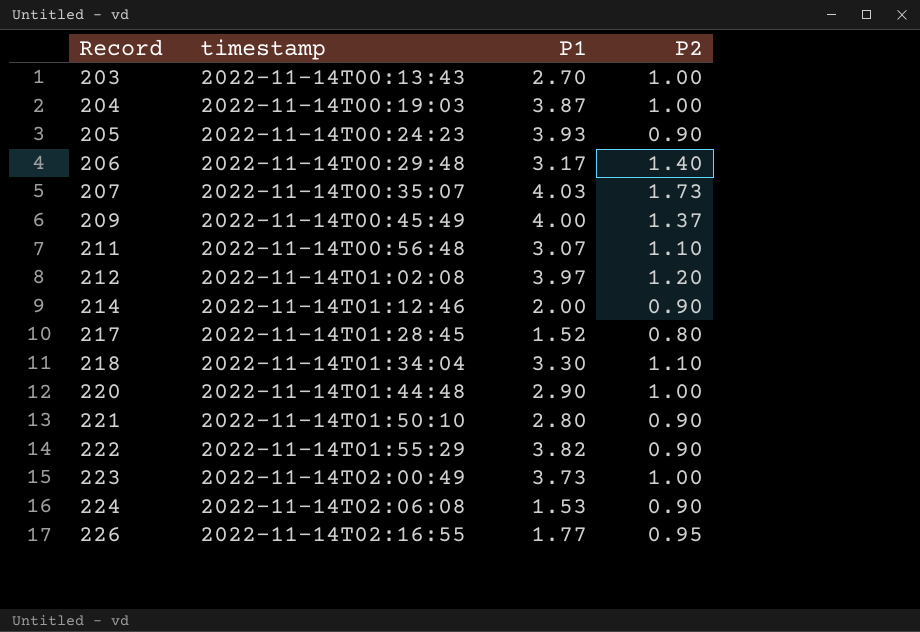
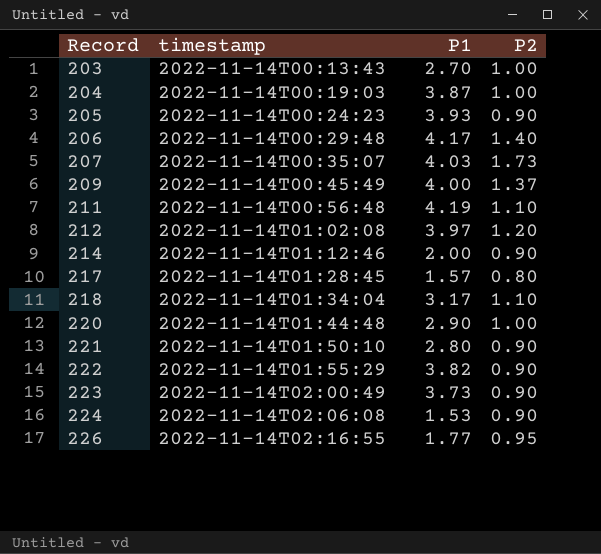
206 | P1: 3.17 -> 4.17
211 | P1: 3.07 -> 4.19
217 | P1: 1.52 -> 1.57
218 | P1: 3.30 -> 3.17
223 | P2: 1.00 -> 0.90

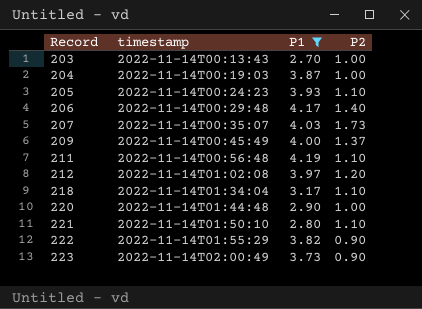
filter: none -> P1 >= 2.70
205 | P2: 0.90 -> 1.10
221 | P2: 0.90 -> 1.10

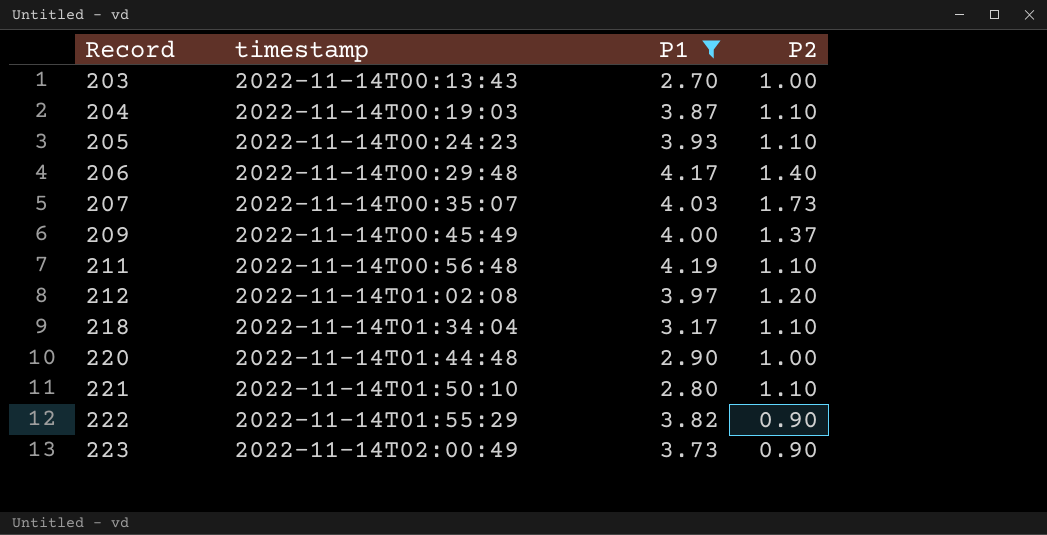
204 | P2: 1.00 -> 1.10

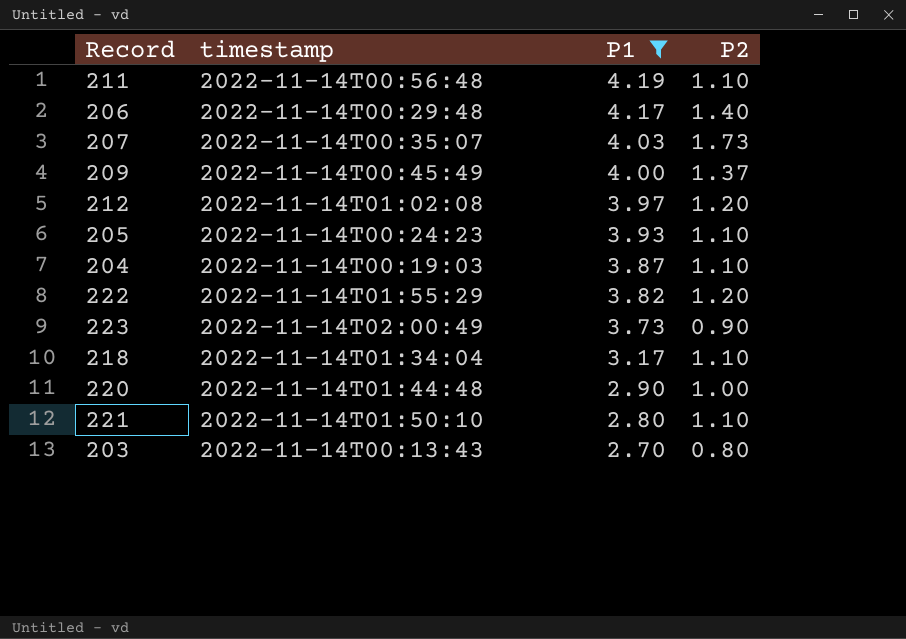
row order: Record ascending -> P1 descending
222 | P2: 0.90 -> 1.20
203 | P2: 1.00 -> 0.80

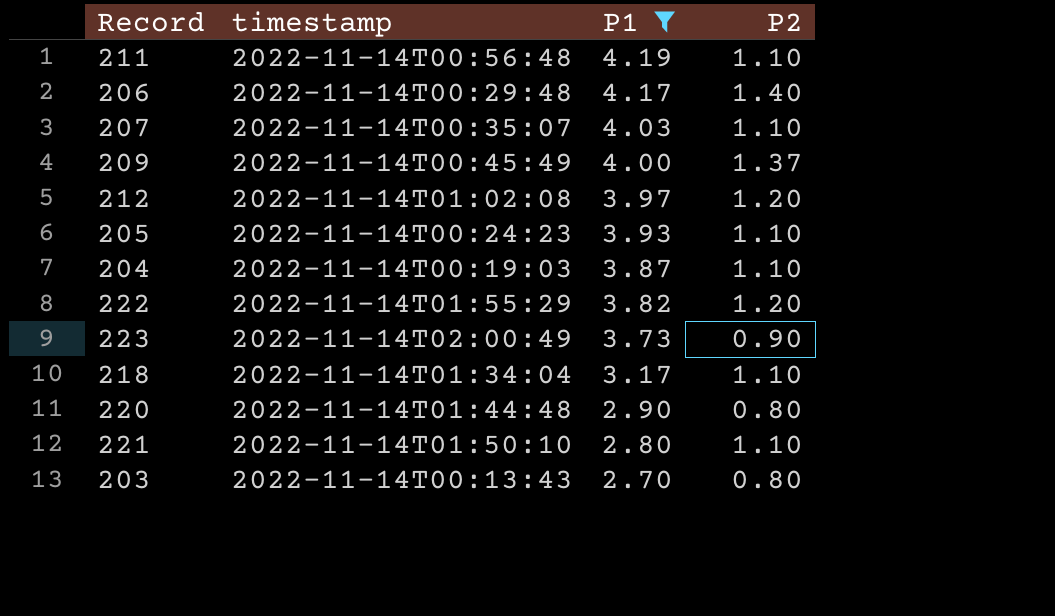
207 | P2: 1.73 -> 1.10
220 | P2: 1.00 -> 0.80

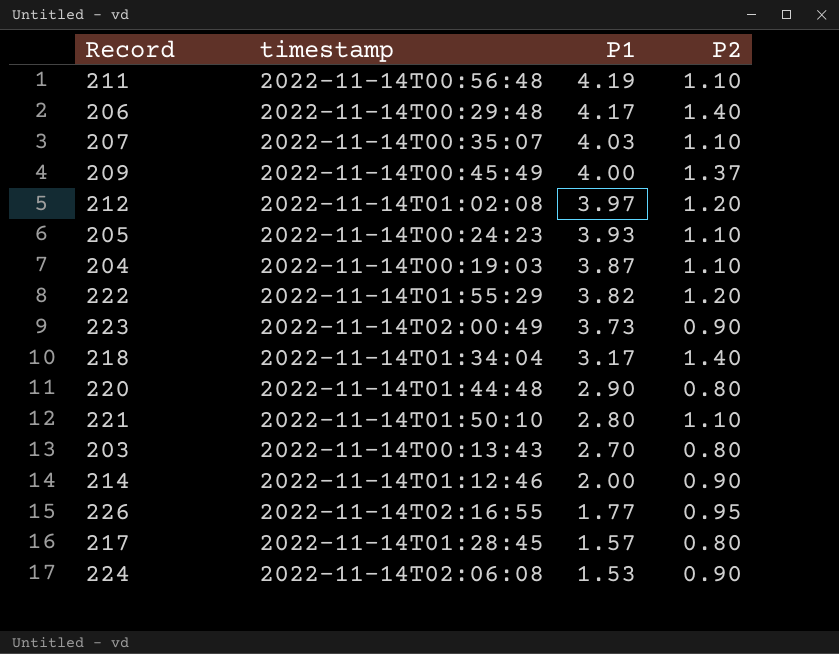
filter: P1 >= 2.70 -> none
218 | P2: 1.10 -> 1.40

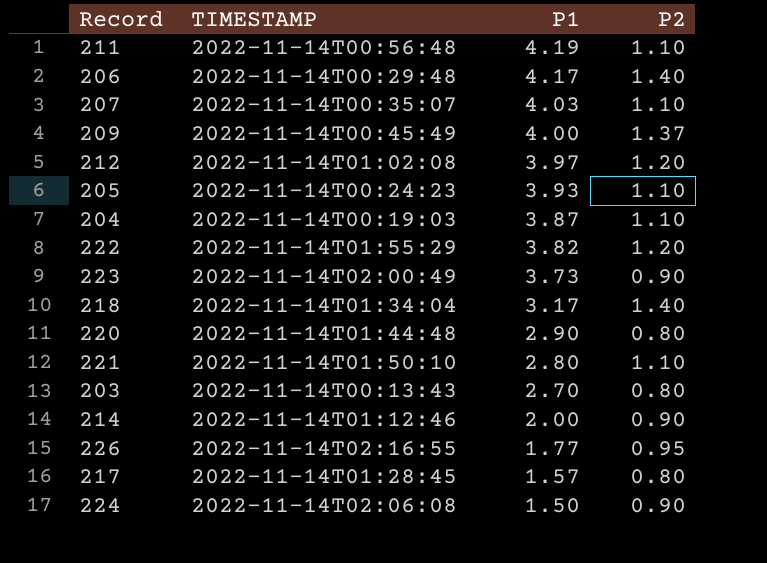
column name: timestamp -> TIMESTAMP
224 | P1: 1.53 -> 1.50

